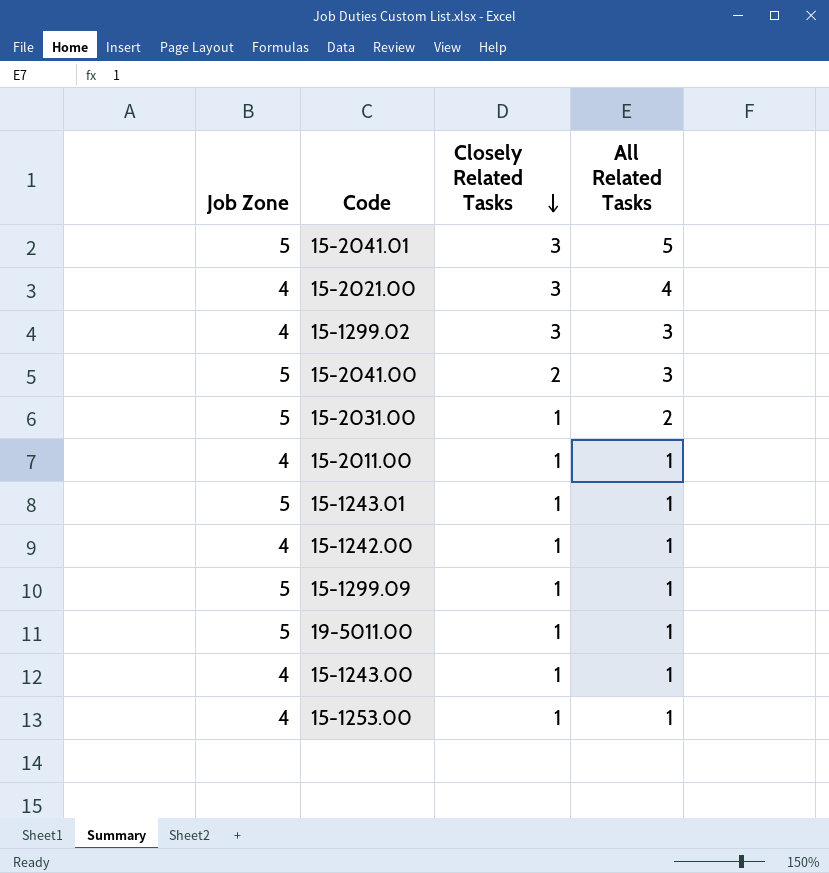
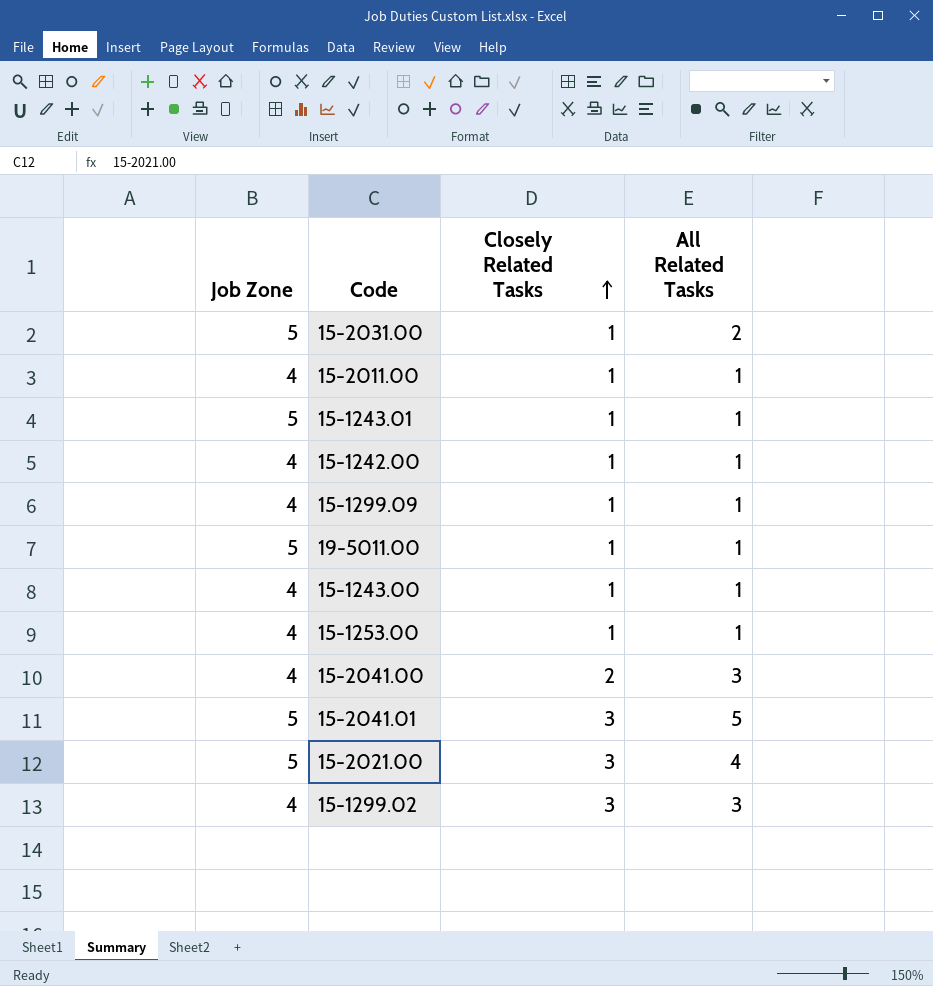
row order: Closely Related Tasks descending -> Closely Related Tasks ascending
15-1299.09 | Job Zone: 5 -> 4
15-2041.00 | Job Zone: 5 -> 4
15-2021.00 | Job Zone: 4 -> 5

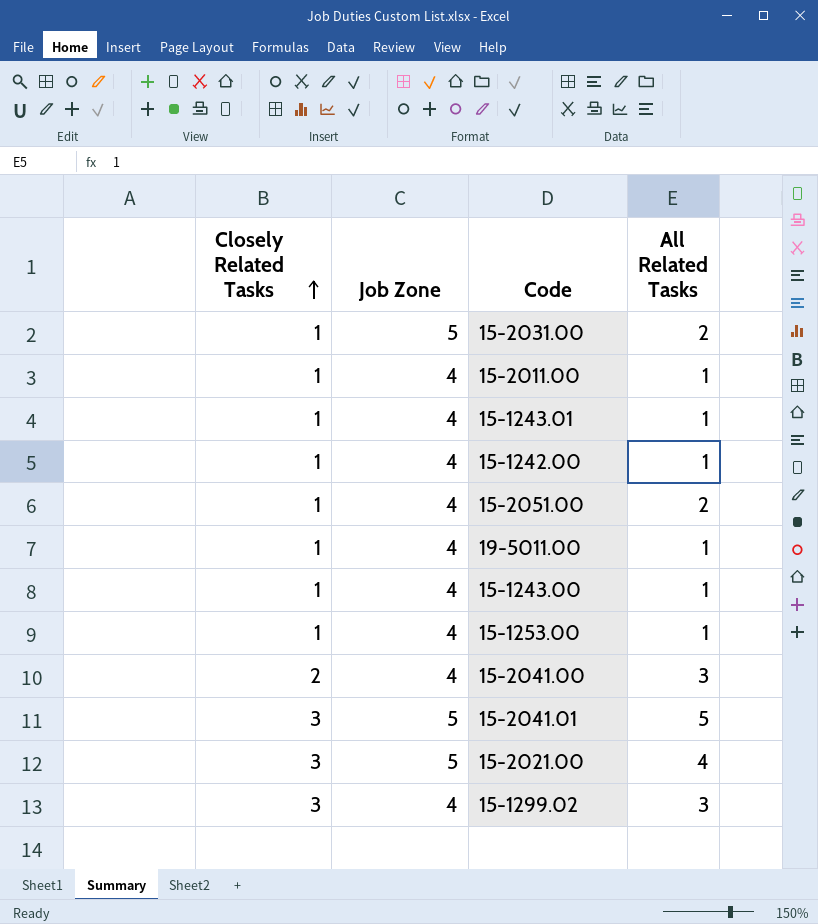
column Closely Related Tasks | position: 3 -> 1
row 15-1299.09: 4 | 1 | 1 -> none
15-1243.01 | Job Zone: 5 -> 4
row 15-2051.00: none -> 1 | 4 | 2
19-5011.00 | Job Zone: 5 -> 4

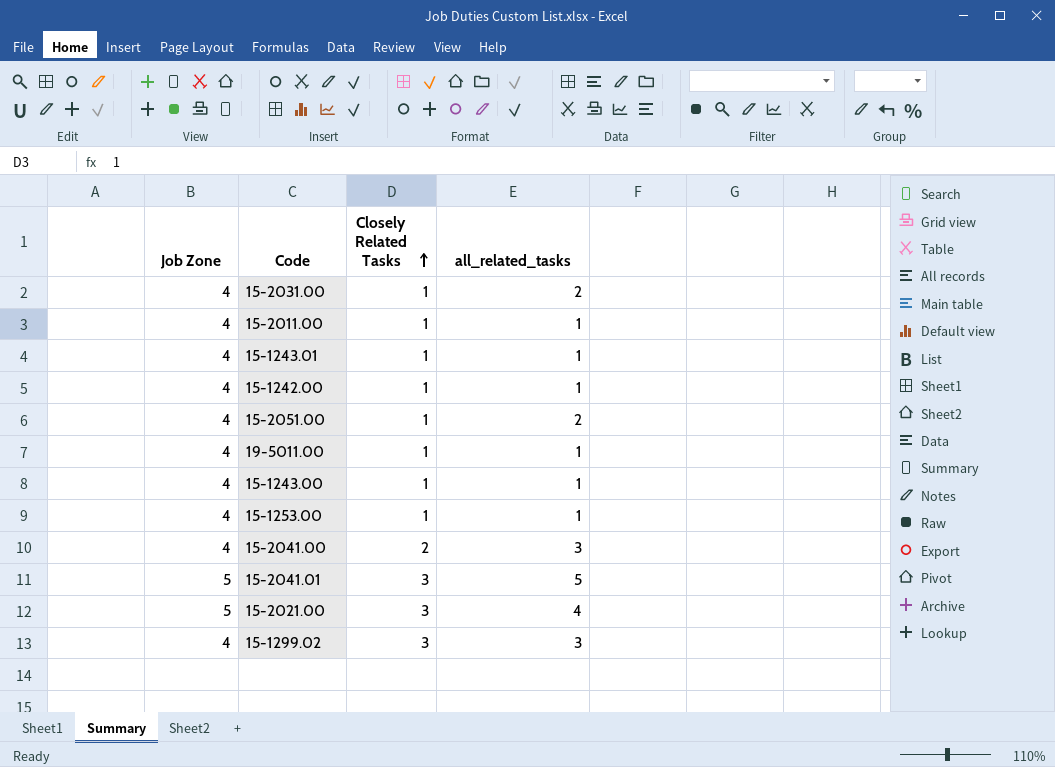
column Closely Related Tasks | position: 1 -> 3
column name: All Related Tasks -> all_related_tasks
15-2031.00 | Job Zone: 5 -> 4

